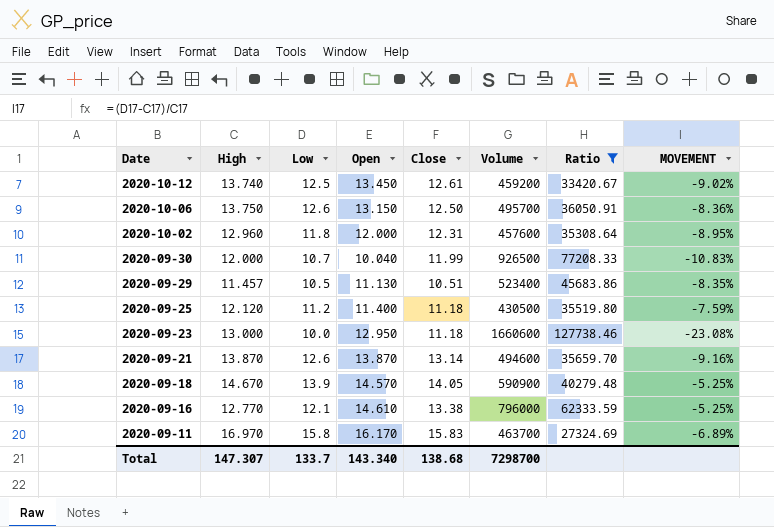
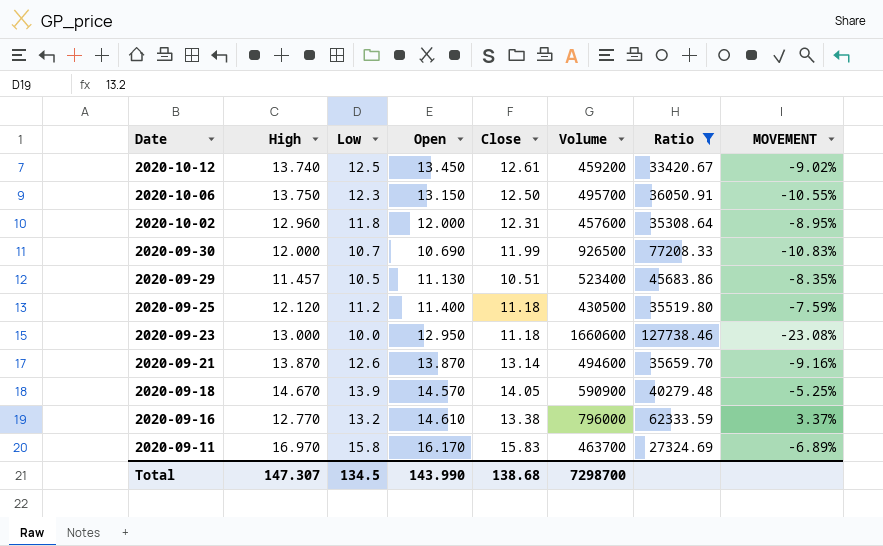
2020-10-06 | Low: 12.6 -> 12.3
2020-10-06 | MOVEMENT: -8.36% -> -10.55%
2020-09-30 | Open: 10.040 -> 10.690
2020-09-16 | Low: 12.1 -> 13.2
2020-09-16 | MOVEMENT: -5.25% -> 3.37%
Total | Low: 133.7 -> 134.5
Total | Open: 143.340 -> 143.990

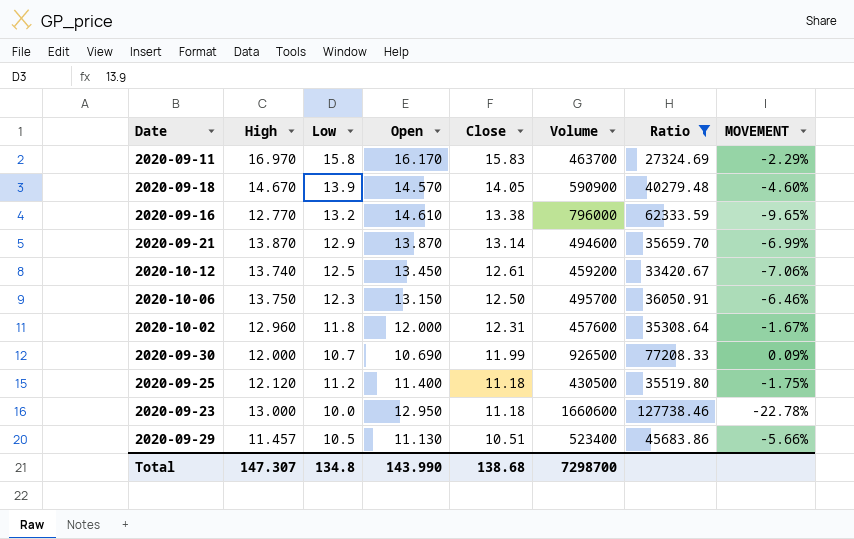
row order: Date descending -> Close descending
column MOVEMENT | formula: ([Low] - [High]) / [High] -> ([Low] - [Open]) / [Open]
2020-09-21 | Low: 12.6 -> 12.9
Total | Low: 134.5 -> 134.8

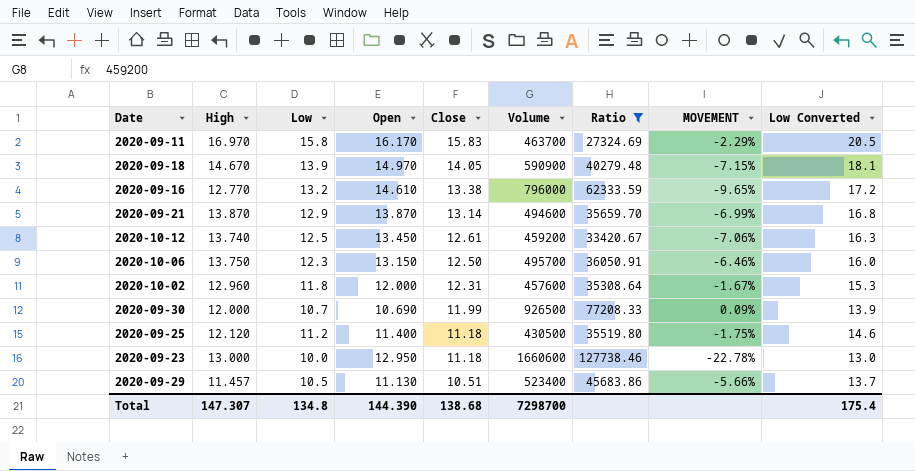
column Low Converted | formula: none -> [Low] * 1.3
2020-09-18 | Open: 14.570 -> 14.970
2020-09-18 | MOVEMENT: -4.60% -> -7.15%
Total | Open: 143.990 -> 144.390

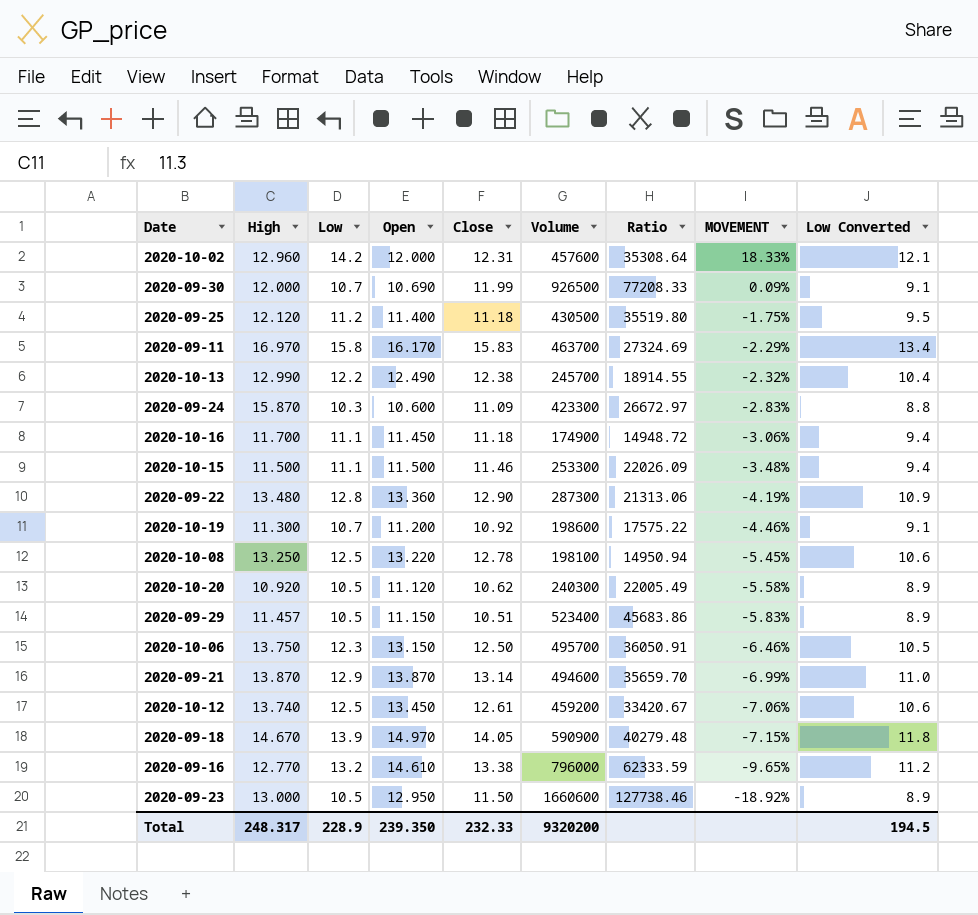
filter: Ratio >= 27324.69 -> none
row order: Close descending -> MOVEMENT descending
column Low Converted | formula: [Low] * 1.3 -> [Low] * 0.85
2020-10-02 | Low: 11.8 -> 14.2
2020-10-02 | MOVEMENT: -1.67% -> 18.33%
2020-09-29 | Open: 11.130 -> 11.150
2020-09-29 | MOVEMENT: -5.66% -> -5.83%
2020-09-23 | Low: 10.0 -> 10.5
2020-09-23 | Close: 11.18 -> 11.50
2020-09-23 | MOVEMENT: -22.78% -> -18.92%
Total | High: 147.307 -> 248.317
Total | Low: 134.8 -> 228.9
Total | Open: 144.390 -> 239.350
Total | Close: 138.68 -> 232.33
Total | Volume: 7298700 -> 9320200
Total | Low Converted: 175.4 -> 194.5

